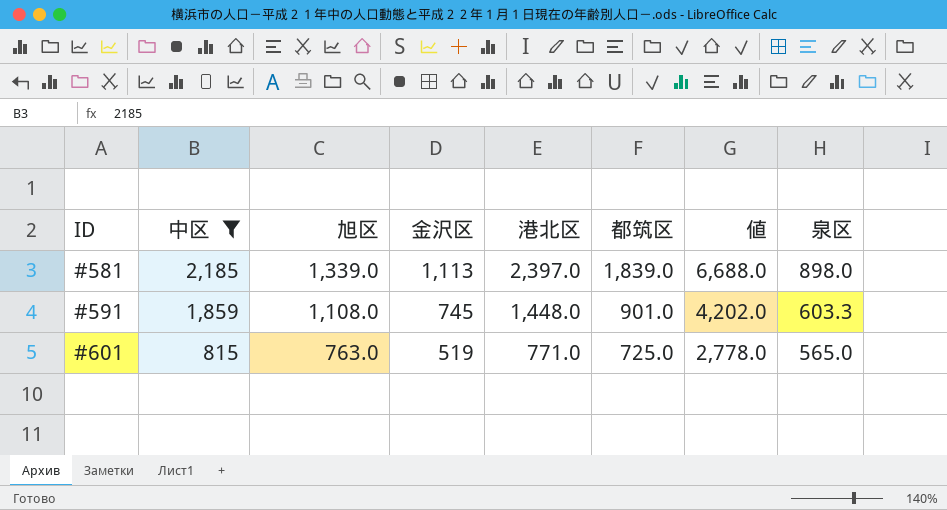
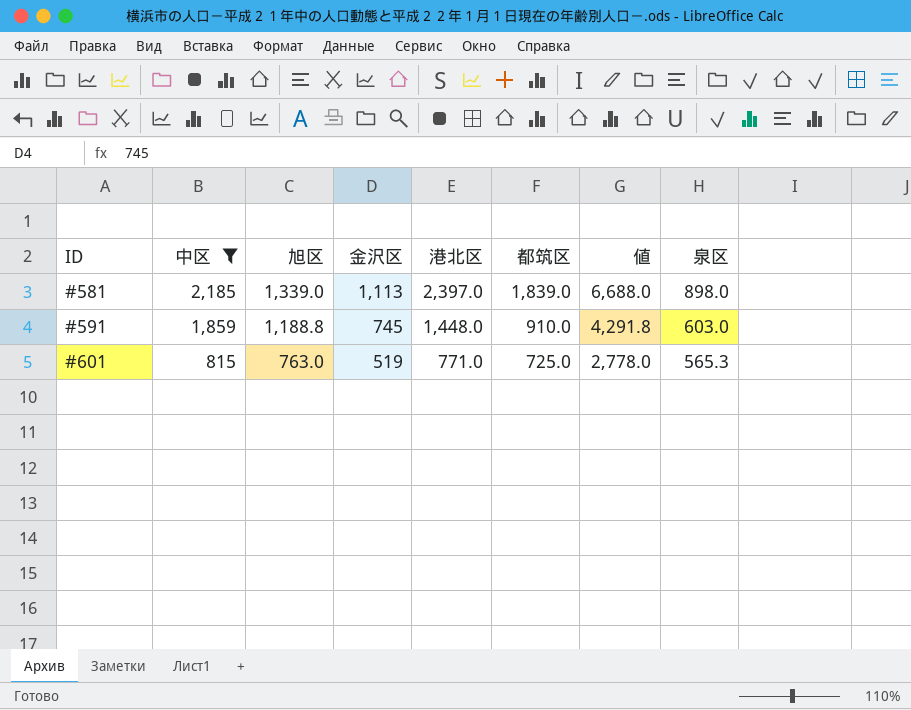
#591 | 旭区: 1,108.0 -> 1,188.8
#591 | 都筑区: 901.0 -> 910.0
#591 | 値: 4,202.0 -> 4,291.8
#591 | 泉区: 603.3 -> 603.0
#601 | 泉区: 565.0 -> 565.3

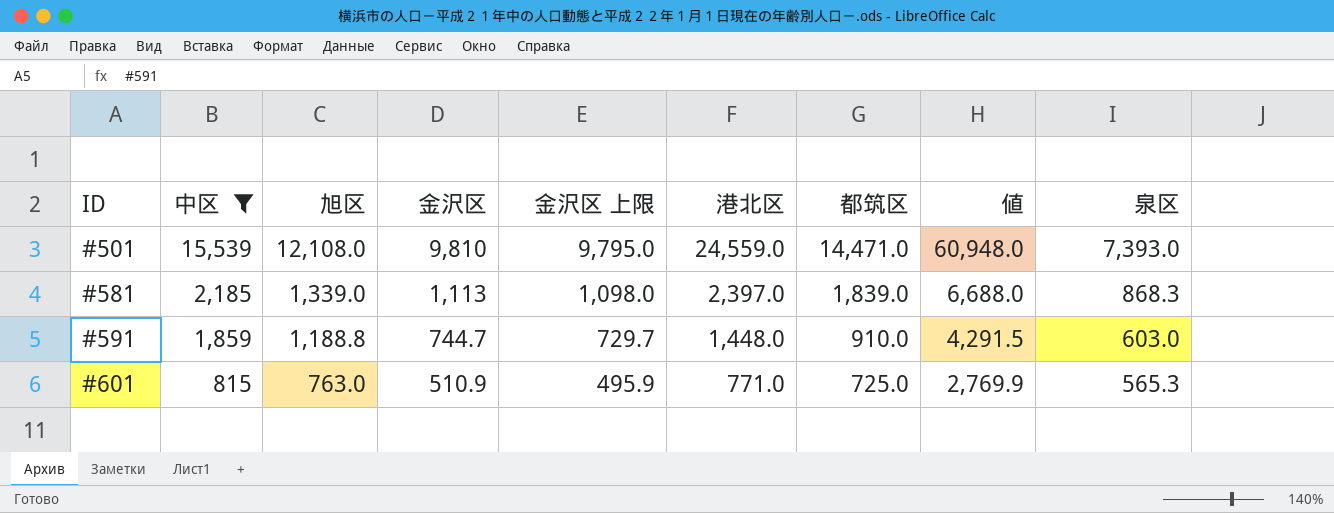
column 金沢区 上限 | formula: none -> [金沢区] - 15
row #501: none -> 15,539 | 12,108.0 | 9,810 | 9,795.0 | 24,559.0 | 14,471.0 | 60,948.0 | 7,393.0
#581 | 泉区: 898.0 -> 868.3
#591 | 金沢区: 745 -> 744.7
#591 | 値: 4,291.8 -> 4,291.5
#601 | 金沢区: 519 -> 510.9
#601 | 値: 2,778.0 -> 2,769.9

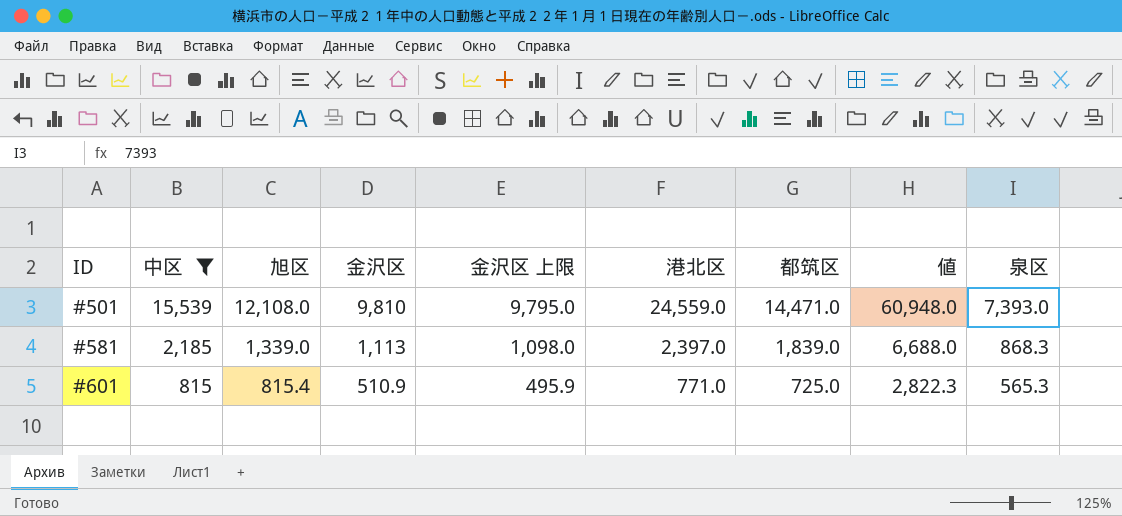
row #591: 1,859 | 1,188.8 | 744.7 | 729.7 | 1,448.0 | 910.0 | 4,291.5 | 603.0 -> none
#601 | 旭区: 763.0 -> 815.4
#601 | 値: 2,769.9 -> 2,822.3

